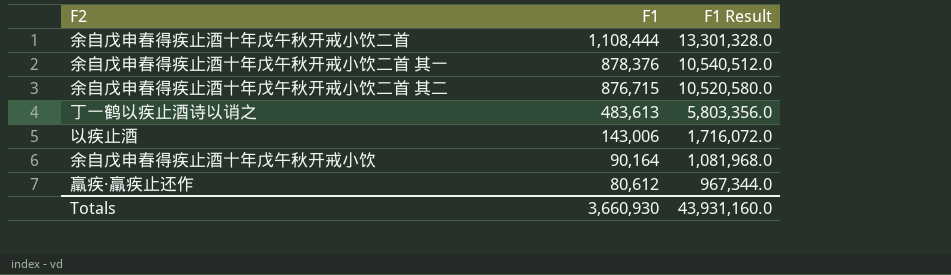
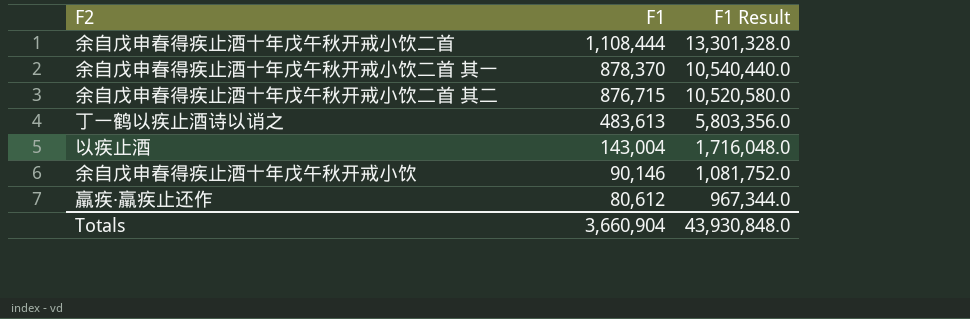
余自戊申春得疾止酒十年戊午秋开戒小饮二首 其一 | F1: 878,376 -> 878,370
余自戊申春得疾止酒十年戊午秋开戒小饮二首 其一 | F1 Result: 10,540,512.0 -> 10,540,440.0
以疾止酒 | F1: 143,006 -> 143,004
以疾止酒 | F1 Result: 1,716,072.0 -> 1,716,048.0
余自戊申春得疾止酒十年戊午秋开戒小饮 | F1: 90,164 -> 90,146
余自戊申春得疾止酒十年戊午秋开戒小饮 | F1 Result: 1,081,968.0 -> 1,081,752.0
Totals | F1: 3,660,930 -> 3,660,904
Totals | F1 Result: 43,931,160.0 -> 43,930,848.0

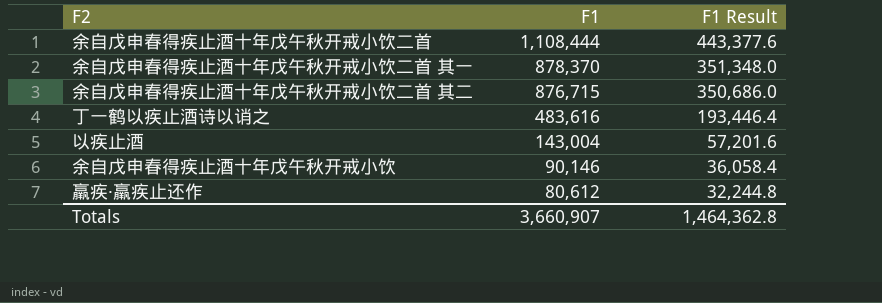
column F1 Result | formula: [F1] * 12 -> [F1] * 0.4
丁一鹤以疾止酒诗以诮之 | F1: 483,613 -> 483,616
Totals | F1: 3,660,904 -> 3,660,907
Totals | F1 Result: 43,930,848.0 -> 1,464,362.8

